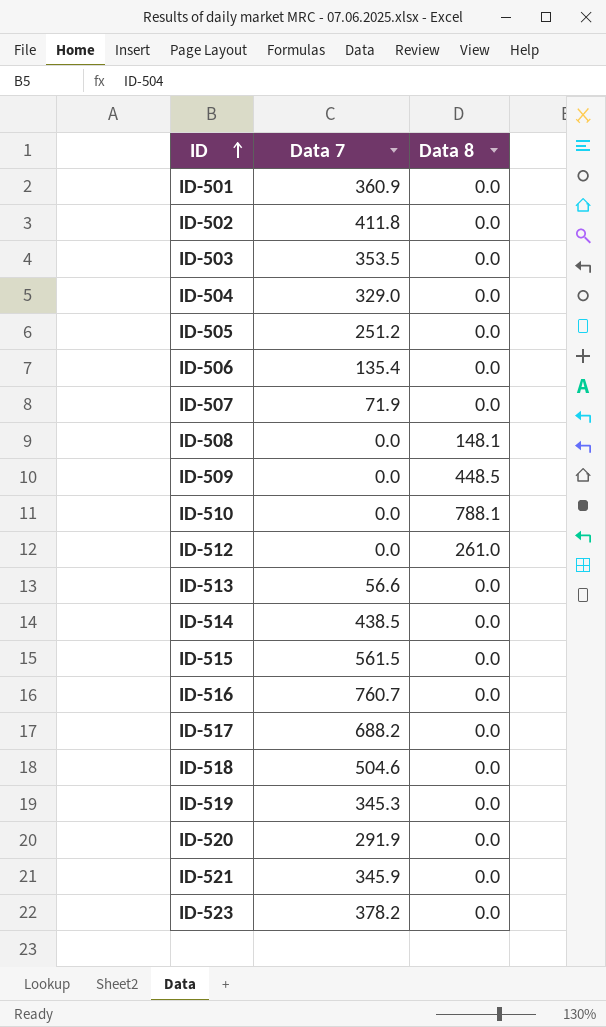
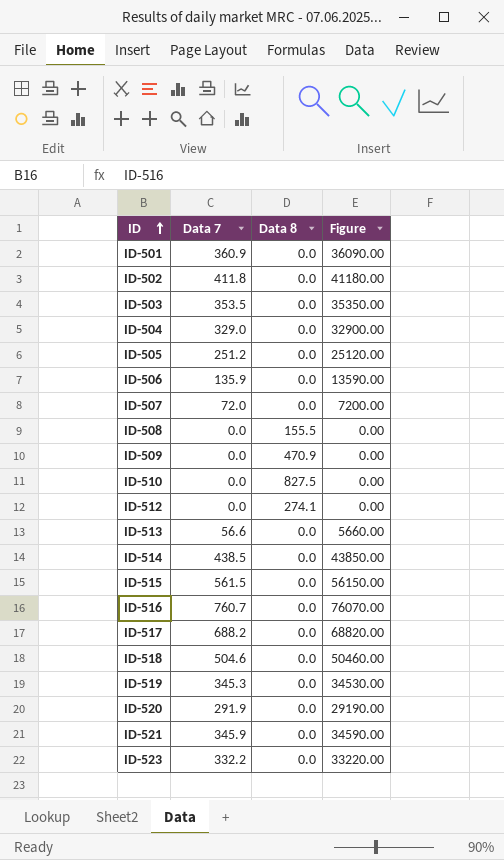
column Figure | formula: none -> [Data 7] * 100
ID-506 | Data 7: 135.4 -> 135.9
ID-507 | Data 7: 71.9 -> 72.0
ID-508 | Data 8: 148.1 -> 155.5
ID-509 | Data 8: 448.5 -> 470.9
ID-510 | Data 8: 788.1 -> 827.5
ID-512 | Data 8: 261.0 -> 274.1
ID-523 | Data 7: 378.2 -> 332.2

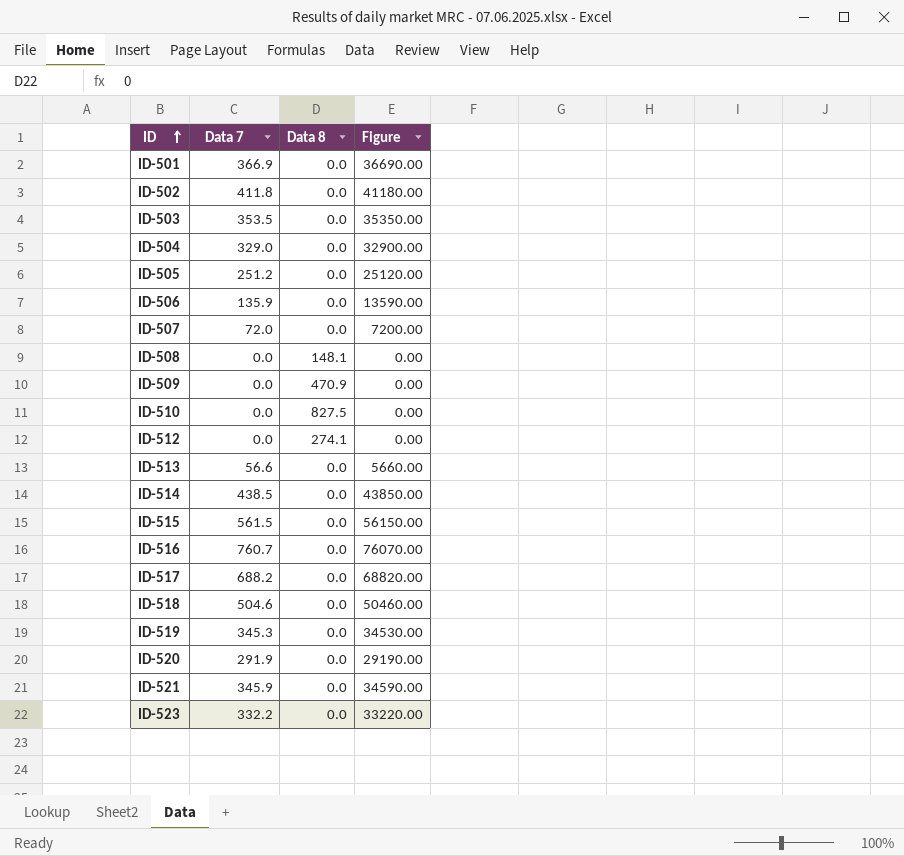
ID-501 | Data 7: 360.9 -> 366.9
ID-501 | Figure: 36090.00 -> 36690.00
ID-508 | Data 8: 155.5 -> 148.1

